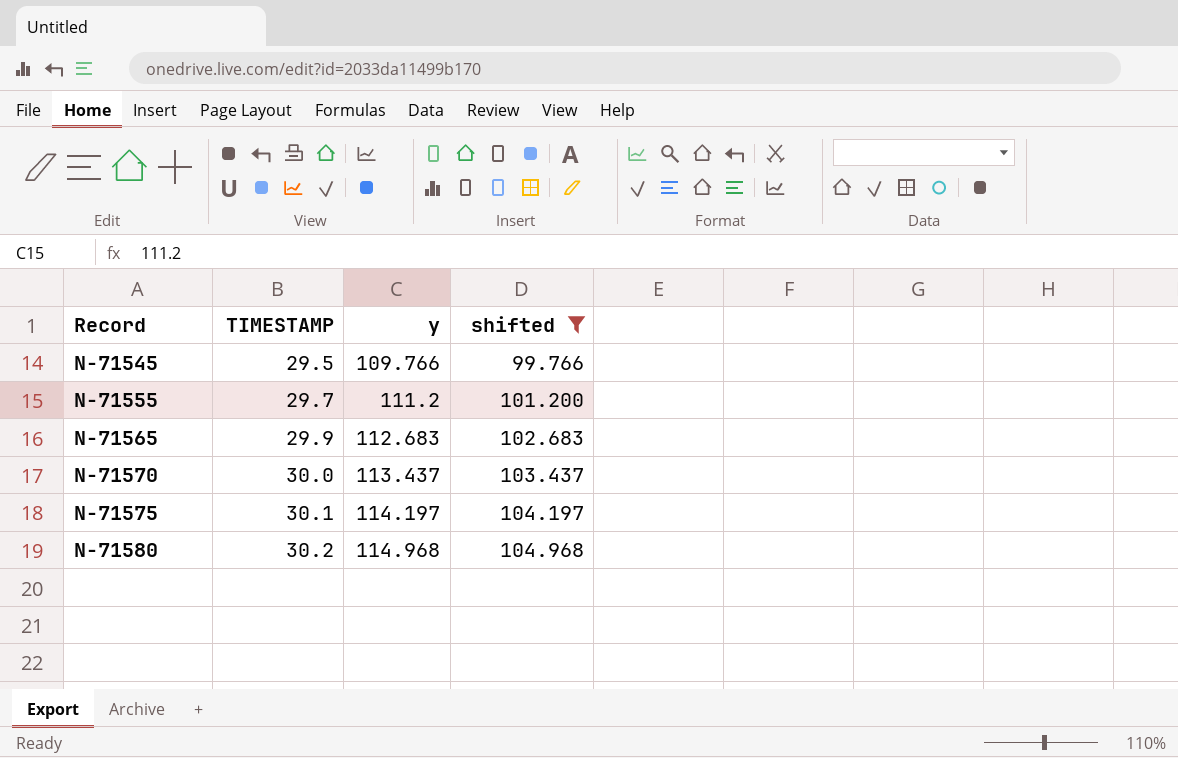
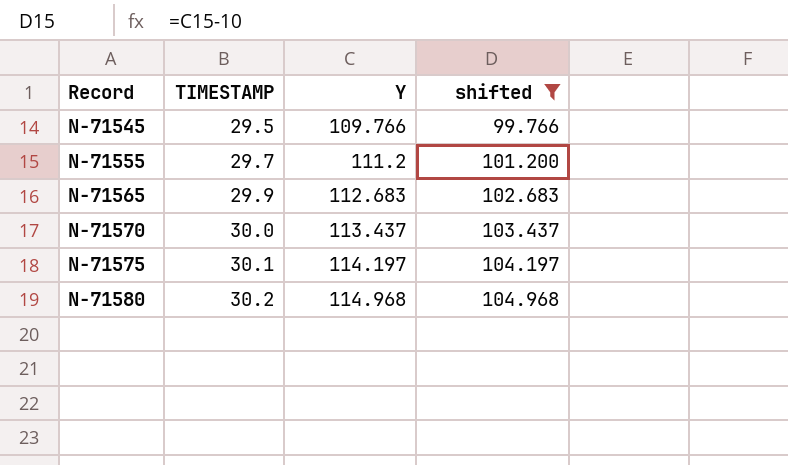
column name: y -> Y

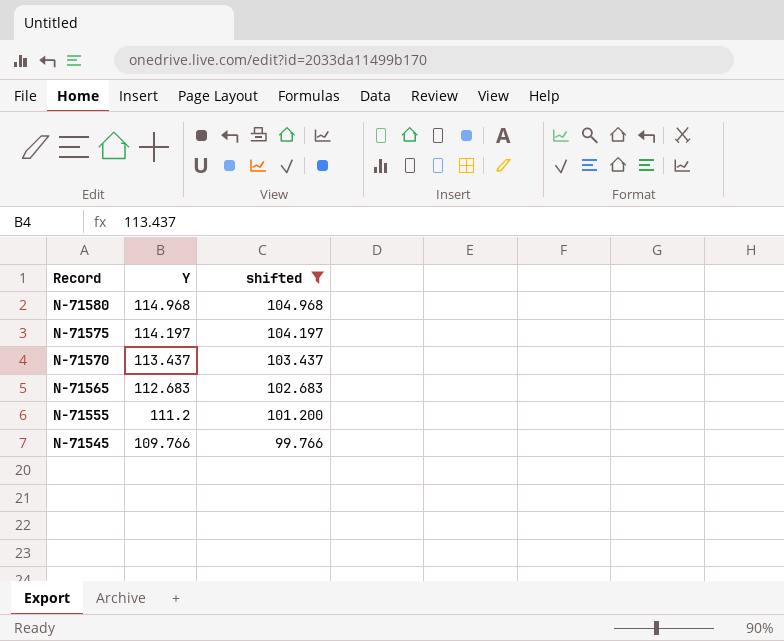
row order: Record ascending -> Record descending
column TIMESTAMP | position: 2 -> none

